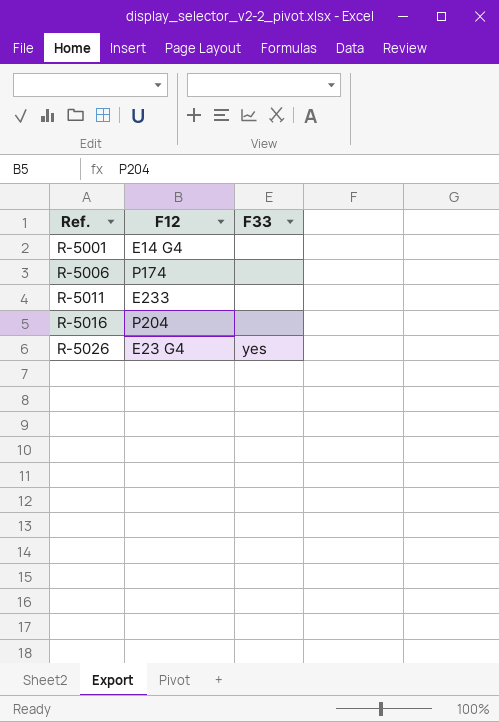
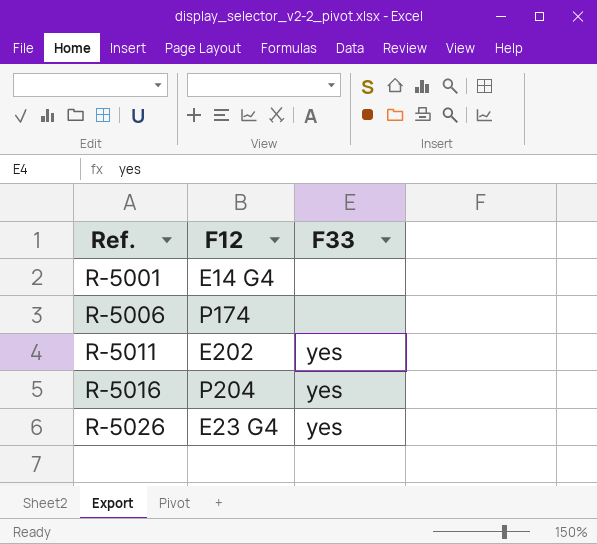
R-5011 | F12: E233 -> E202
R-5011 | F33: none -> yes
R-5016 | F33: none -> yes

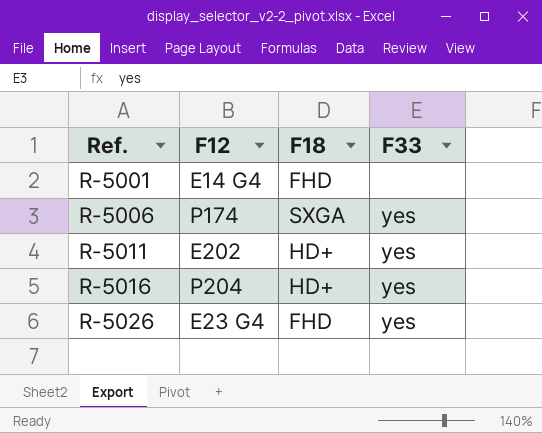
column F18 | position: none -> 3
R-5006 | F33: none -> yes

